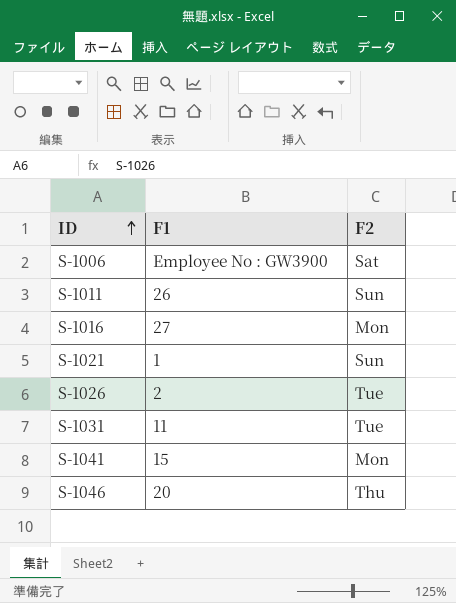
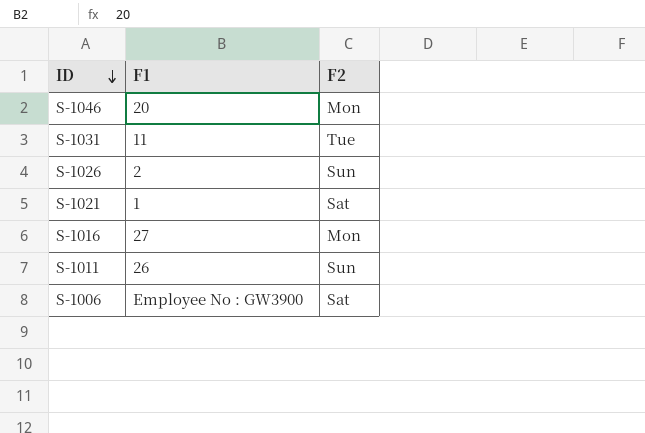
row order: ID ascending -> ID descending
row S-1041: 15 | Mon -> none
S-1046 | F2: Thu -> Mon
S-1026 | F2: Tue -> Sun
S-1021 | F2: Sun -> Sat

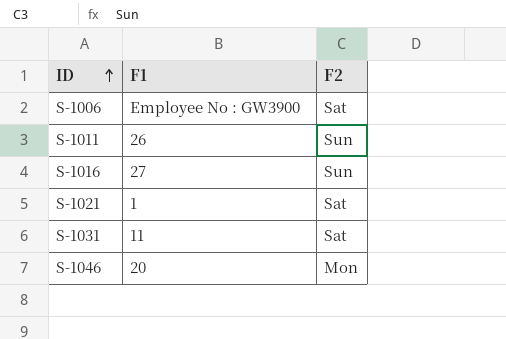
row order: ID descending -> ID ascending
row S-1026: 2 | Sun -> none
S-1016 | F2: Mon -> Sun
S-1031 | F2: Tue -> Sat

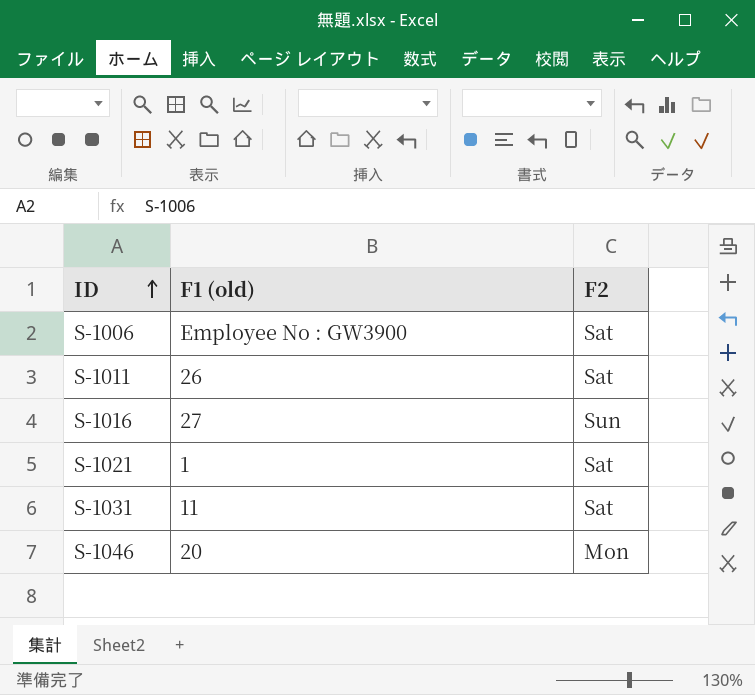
column name: F1 -> F1 (old)
S-1011 | F2: Sun -> Sat

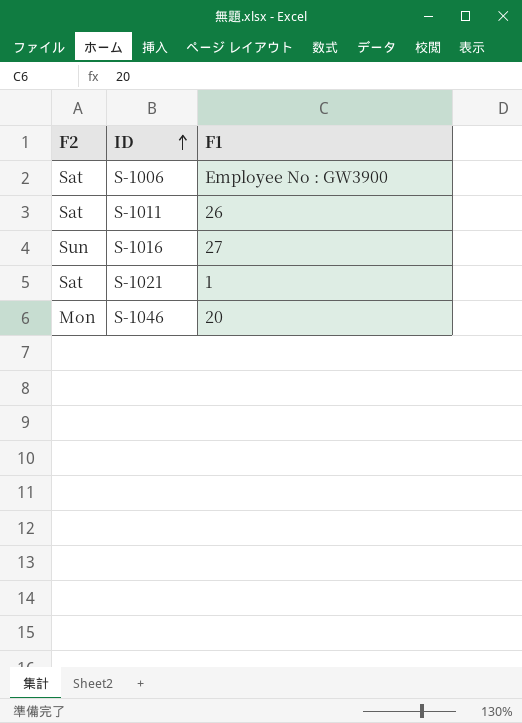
column F2 | position: 3 -> 1
column name: F1 (old) -> F1
row S-1031: 11 | Sat -> none

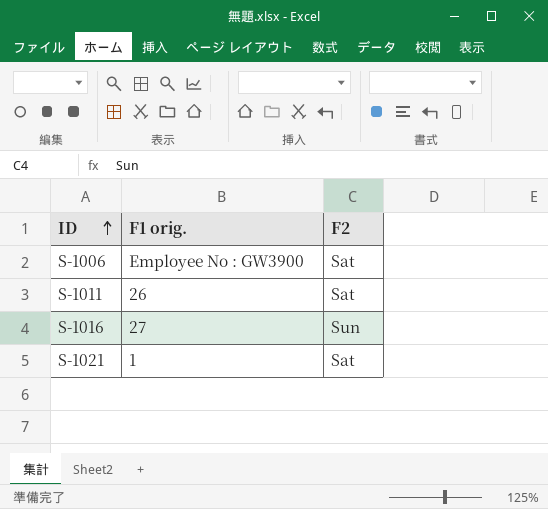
column name: F1 -> F1 orig.
column F2 | position: 1 -> 3
row S-1046: Mon | 20 -> none

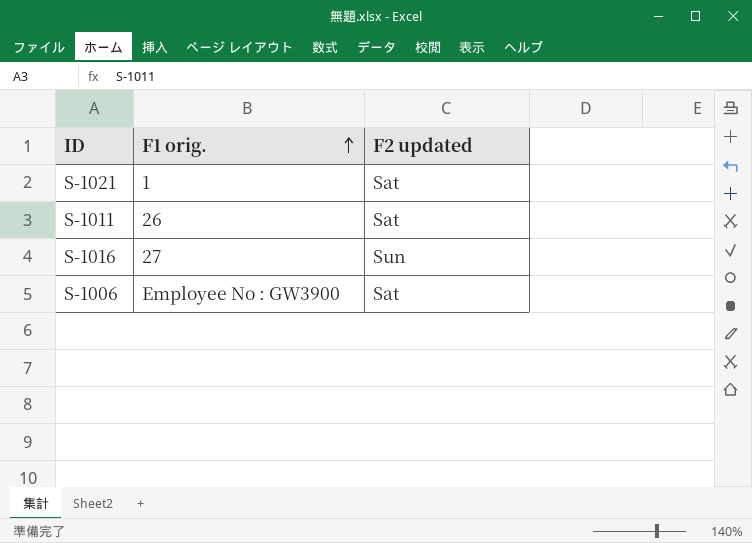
row order: ID ascending -> F1 orig. ascending
column name: F2 -> F2 updated

